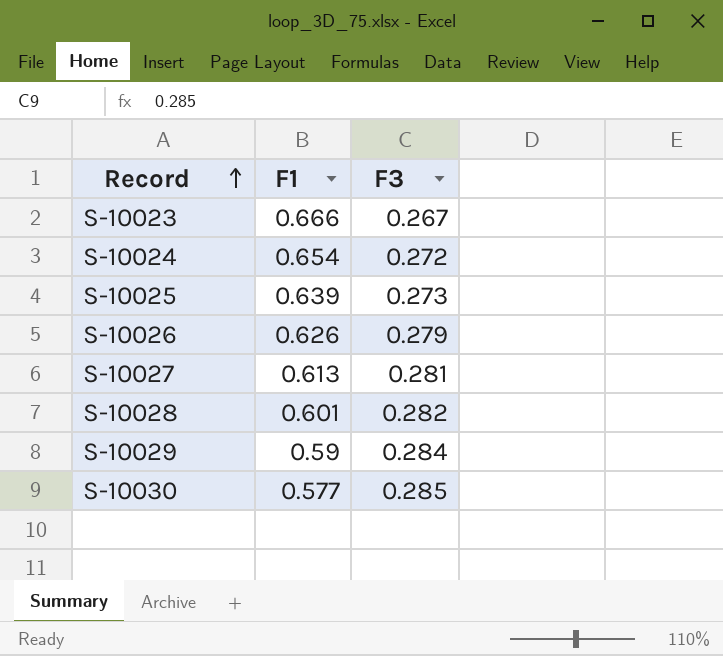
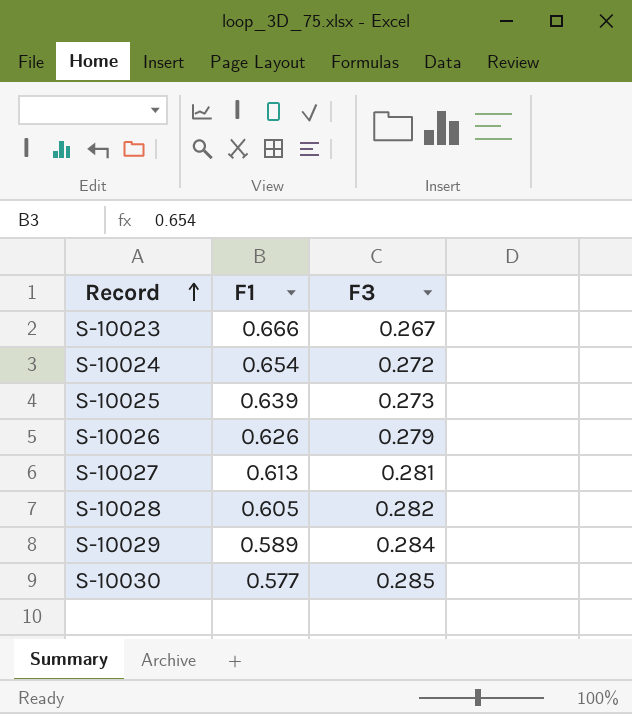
S-10028 | F1: 0.601 -> 0.605
S-10029 | F1: 0.59 -> 0.589

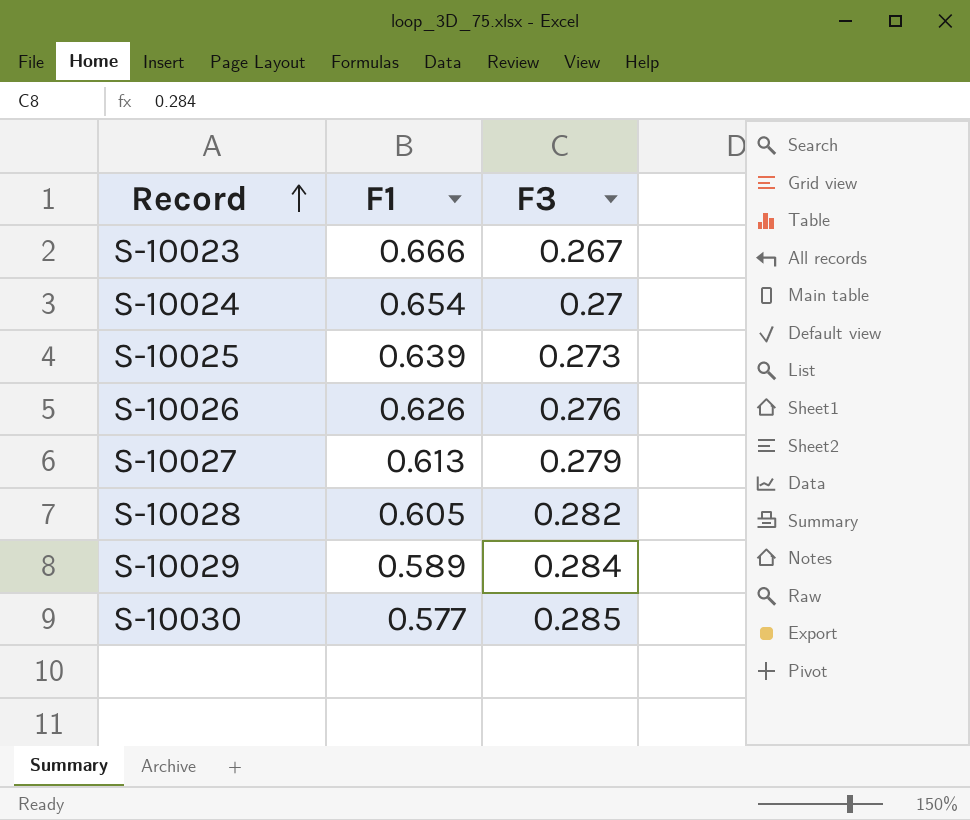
S-10024 | F3: 0.272 -> 0.27
S-10026 | F3: 0.279 -> 0.276
S-10027 | F3: 0.281 -> 0.279

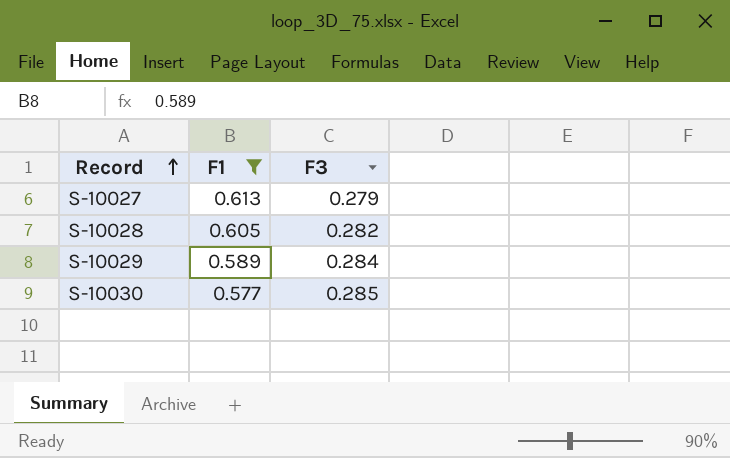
filter: none -> F1 <= 0.613

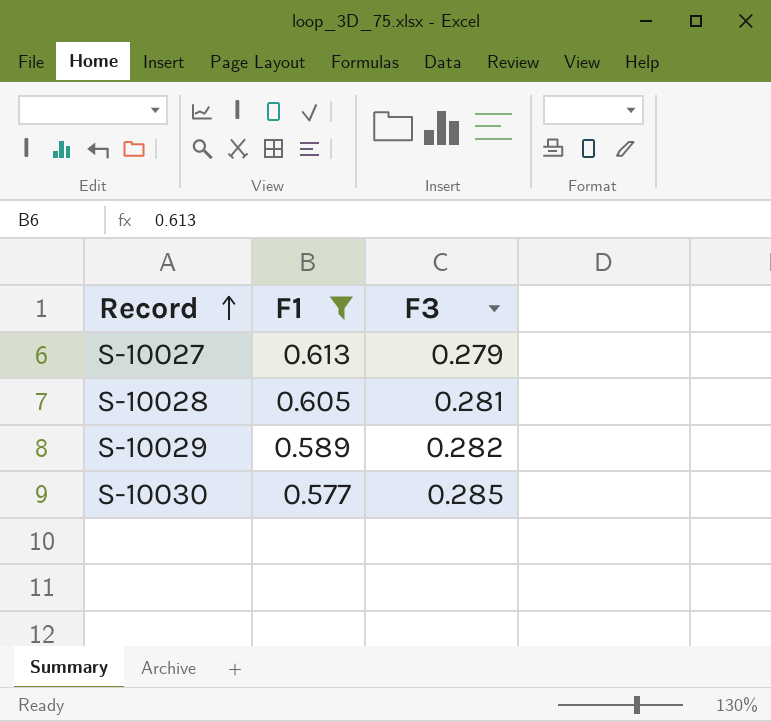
S-10028 | F3: 0.282 -> 0.281
S-10029 | F3: 0.284 -> 0.282

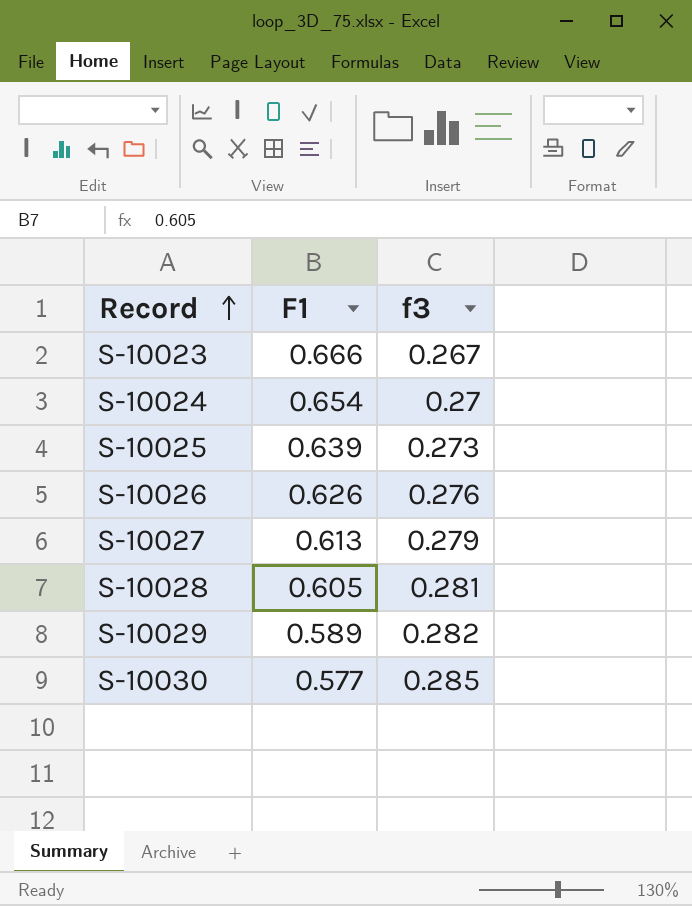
filter: F1 <= 0.613 -> none
column name: F3 -> f3

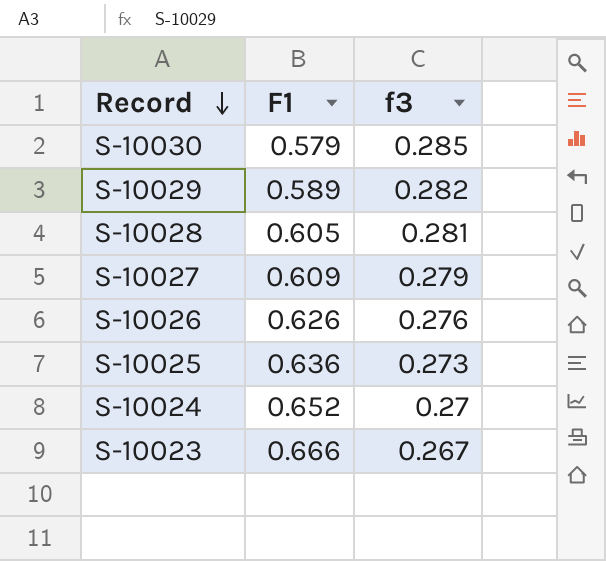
row order: Record ascending -> Record descending
S-10030 | F1: 0.577 -> 0.579
S-10027 | F1: 0.613 -> 0.609
S-10025 | F1: 0.639 -> 0.636
S-10024 | F1: 0.654 -> 0.652

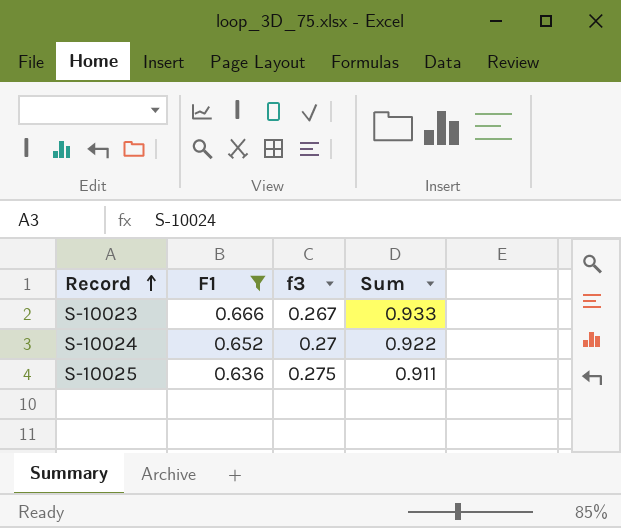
filter: none -> F1 >= 0.636
row order: Record descending -> Record ascending
column Sum | formula: none -> [F1] + [f3]
S-10025 | f3: 0.273 -> 0.275

